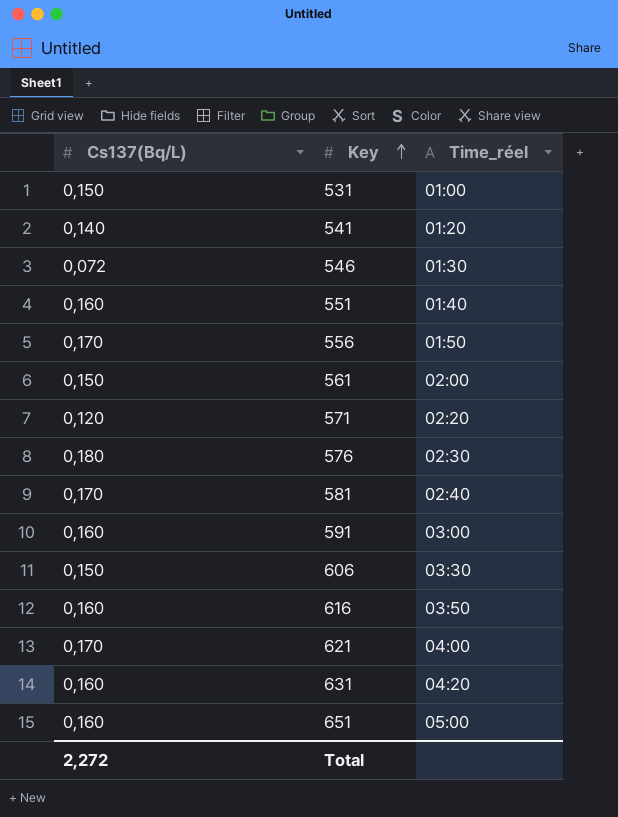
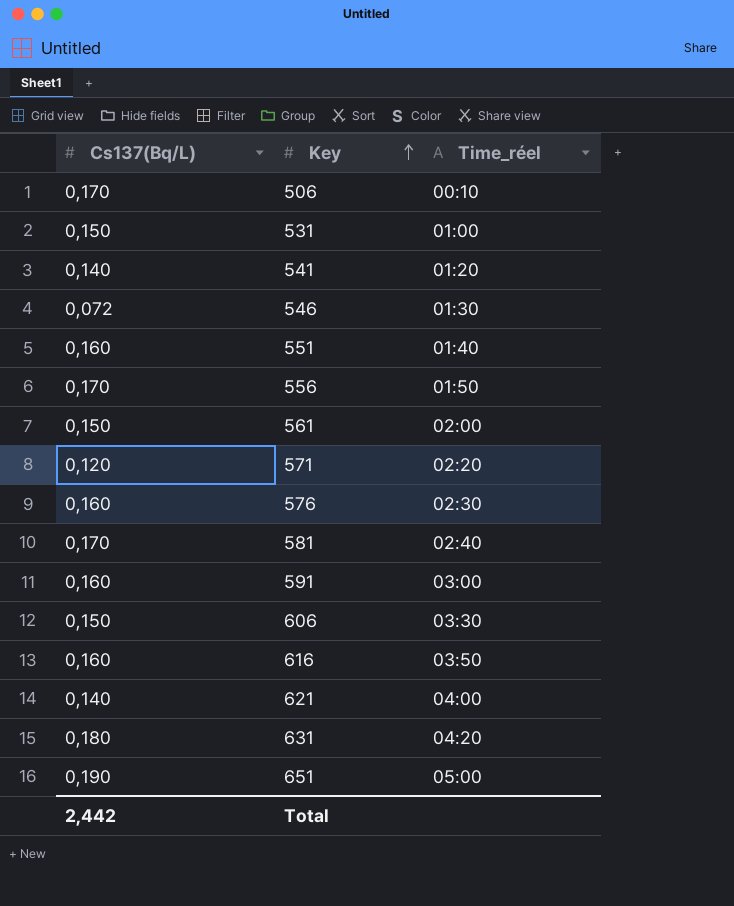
row 506: none -> 0,170 | 00:10
576 | Cs137(Bq/L): 0,180 -> 0,160
621 | Cs137(Bq/L): 0,170 -> 0,140
631 | Cs137(Bq/L): 0,160 -> 0,180
651 | Cs137(Bq/L): 0,160 -> 0,190
Total | Cs137(Bq/L): 2,272 -> 2,442

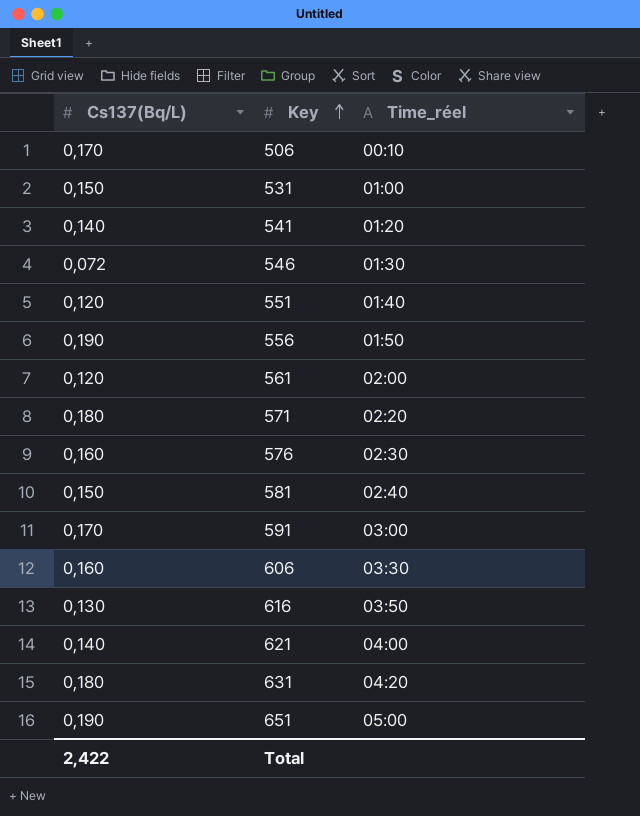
551 | Cs137(Bq/L): 0,160 -> 0,120
556 | Cs137(Bq/L): 0,170 -> 0,190
561 | Cs137(Bq/L): 0,150 -> 0,120
571 | Cs137(Bq/L): 0,120 -> 0,180
581 | Cs137(Bq/L): 0,170 -> 0,150
591 | Cs137(Bq/L): 0,160 -> 0,170
606 | Cs137(Bq/L): 0,150 -> 0,160
616 | Cs137(Bq/L): 0,160 -> 0,130
Total | Cs137(Bq/L): 2,442 -> 2,422

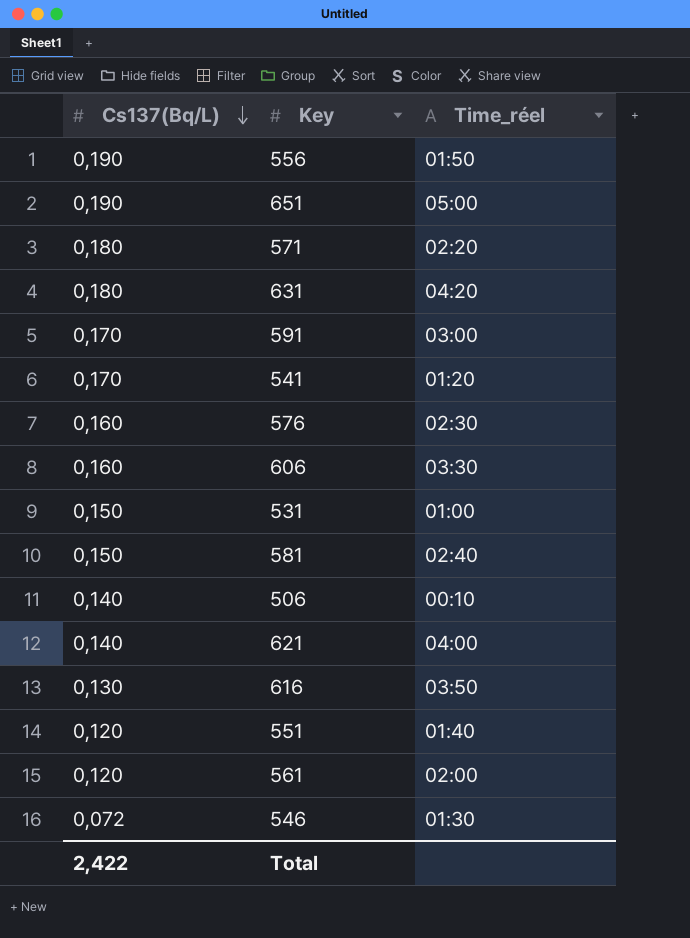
row order: Key ascending -> Cs137(Bq/L) descending
541 | Cs137(Bq/L): 0,140 -> 0,170
506 | Cs137(Bq/L): 0,170 -> 0,140

